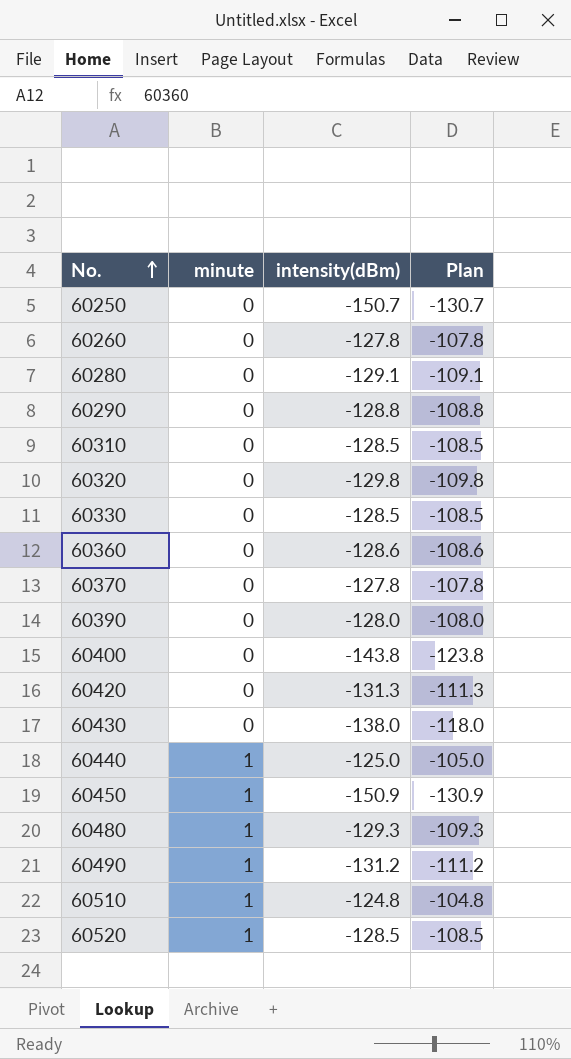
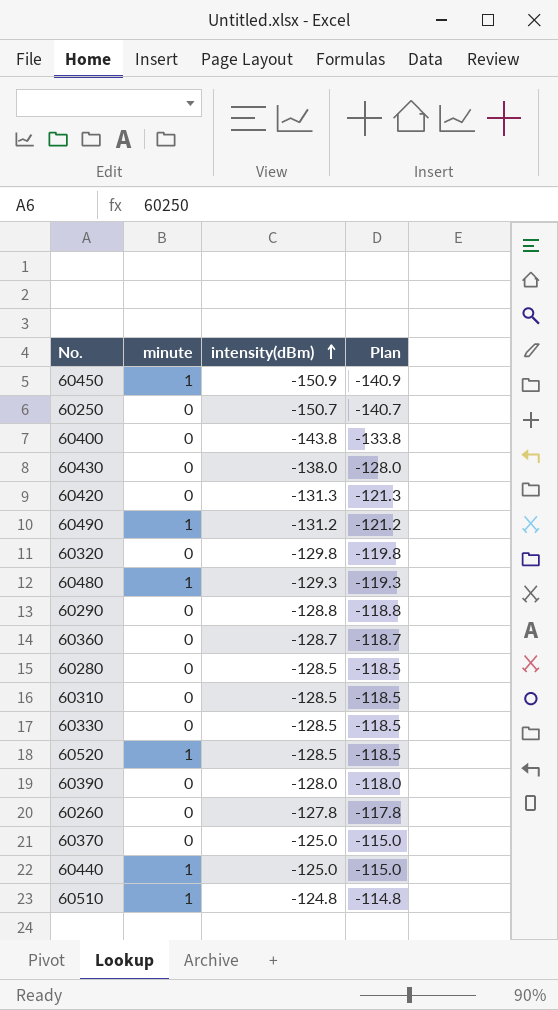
row order: No. ascending -> intensity(dBm) ascending
column Plan | formula: [intensity(dBm)] + 20 -> [intensity(dBm)] + 10
60360 | intensity(dBm): -128.6 -> -128.7
60280 | intensity(dBm): -129.1 -> -128.5
60370 | intensity(dBm): -127.8 -> -125.0

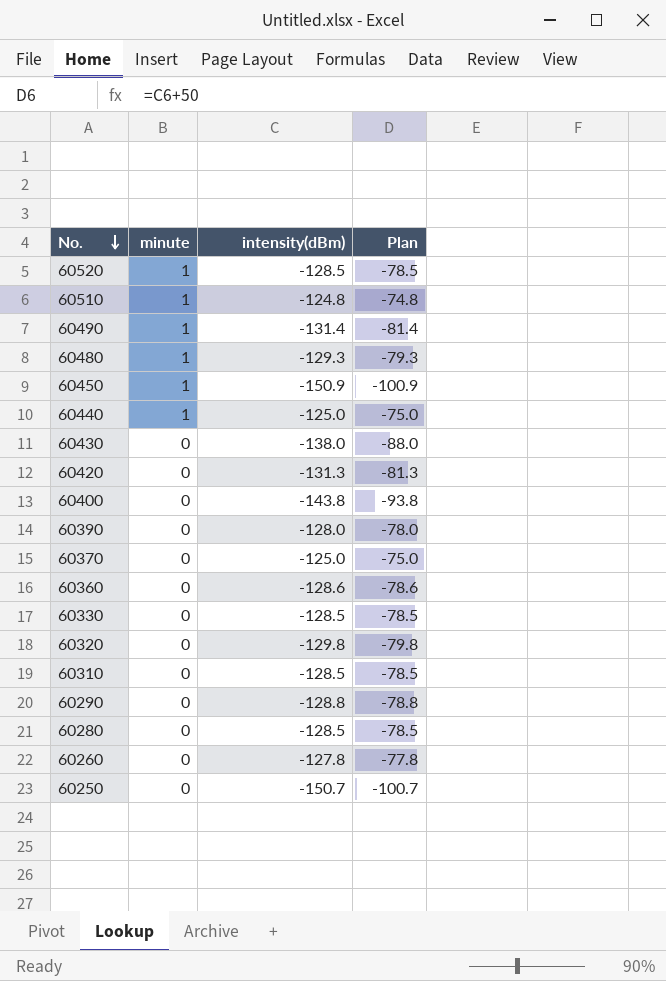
row order: intensity(dBm) ascending -> No. descending
column Plan | formula: [intensity(dBm)] + 10 -> [intensity(dBm)] + 50
60490 | intensity(dBm): -131.2 -> -131.4
60360 | intensity(dBm): -128.7 -> -128.6

